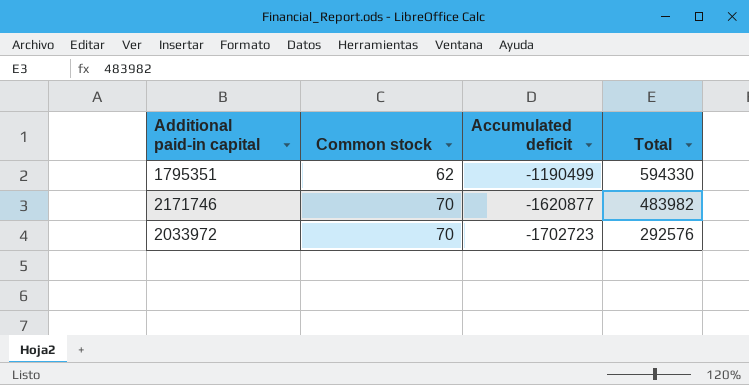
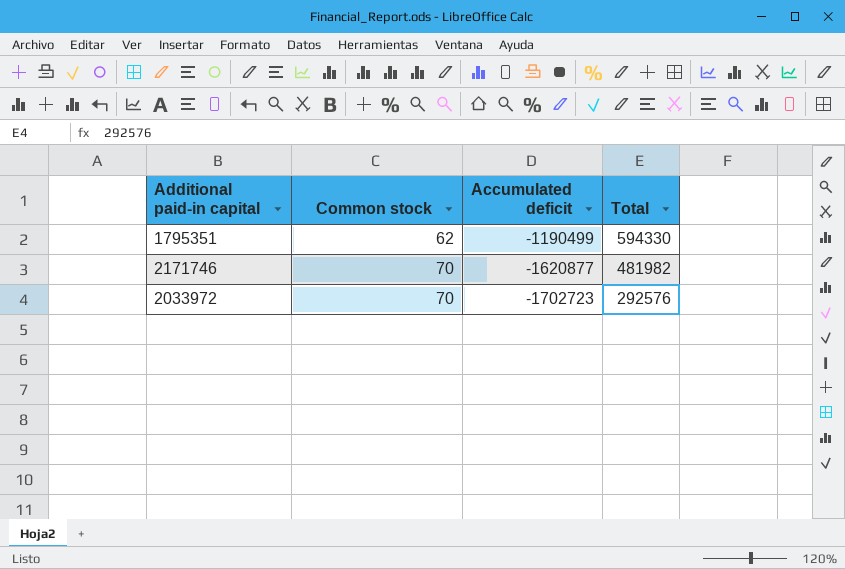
2171746 | Total: 483982 -> 481982

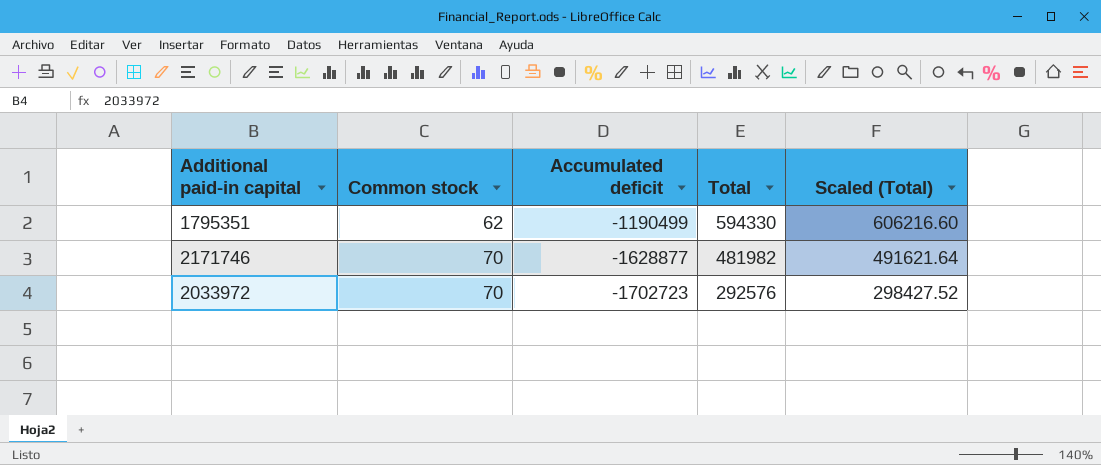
column Scaled (Total) | formula: none -> [Total] * 1.02
2171746 | Accumulated deficit: -1620877 -> -1628877

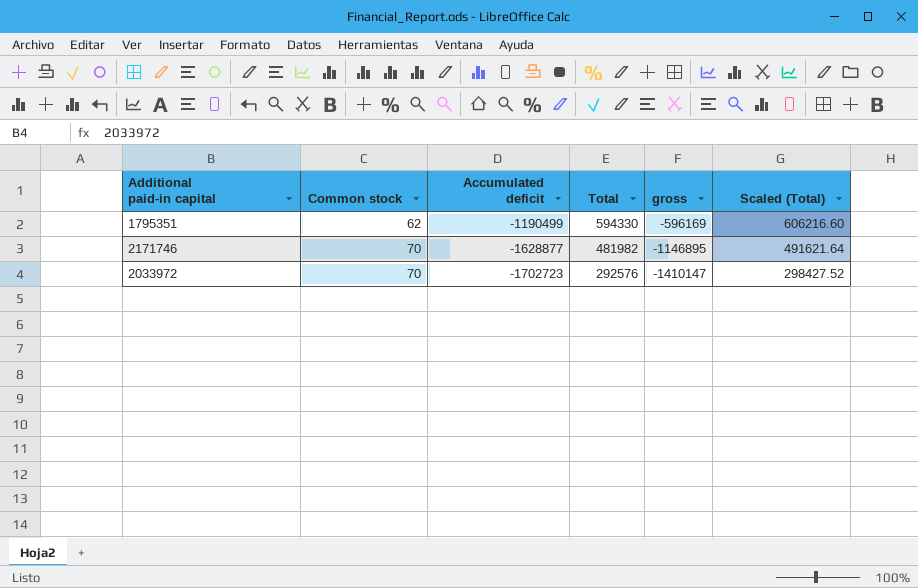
column gross | formula: none -> [Accumulated deficit] + [Total]

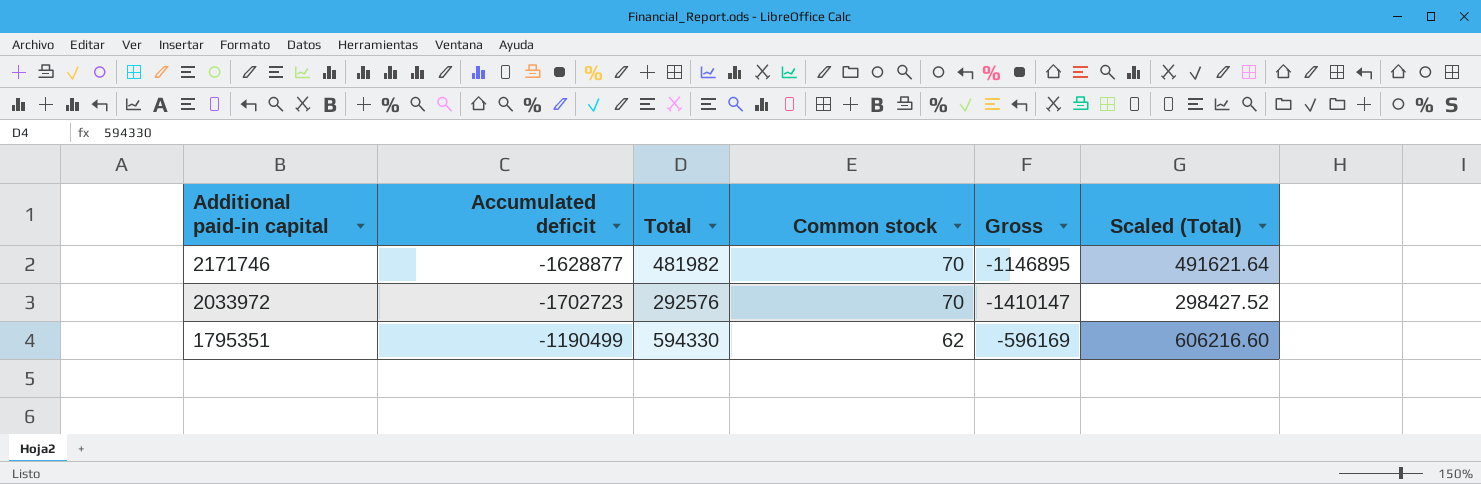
row order: Common stock ascending -> Additional paid-in capital descending
column Common stock | position: 2 -> 4
column name: gross -> Gross

